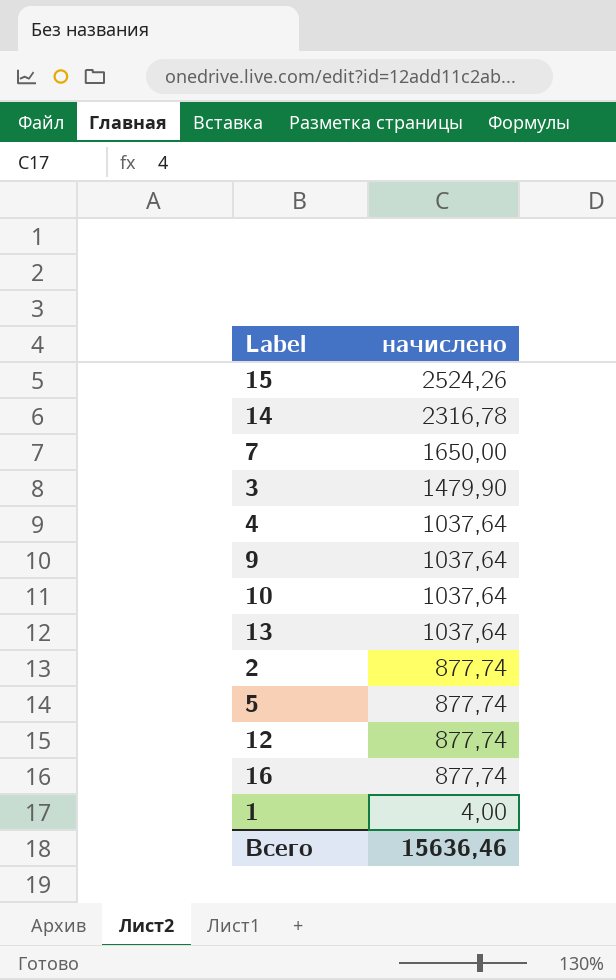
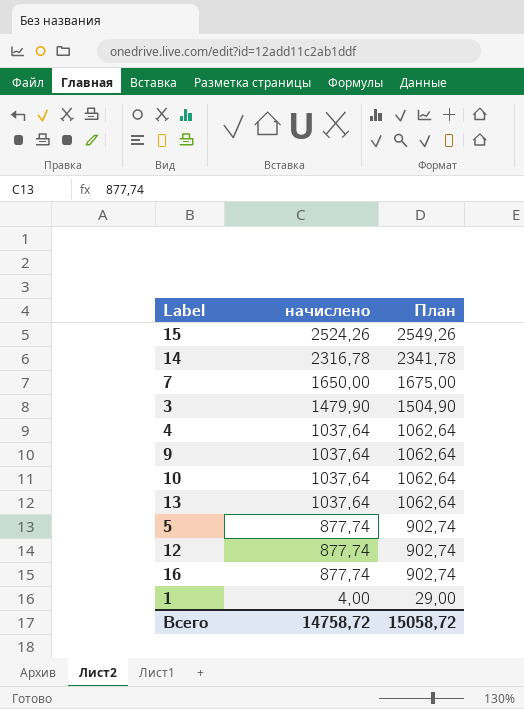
column План | formula: none -> [начислено] + 25
row 2: 877,74 -> none
Всего | начислено: 15636,46 -> 14758,72

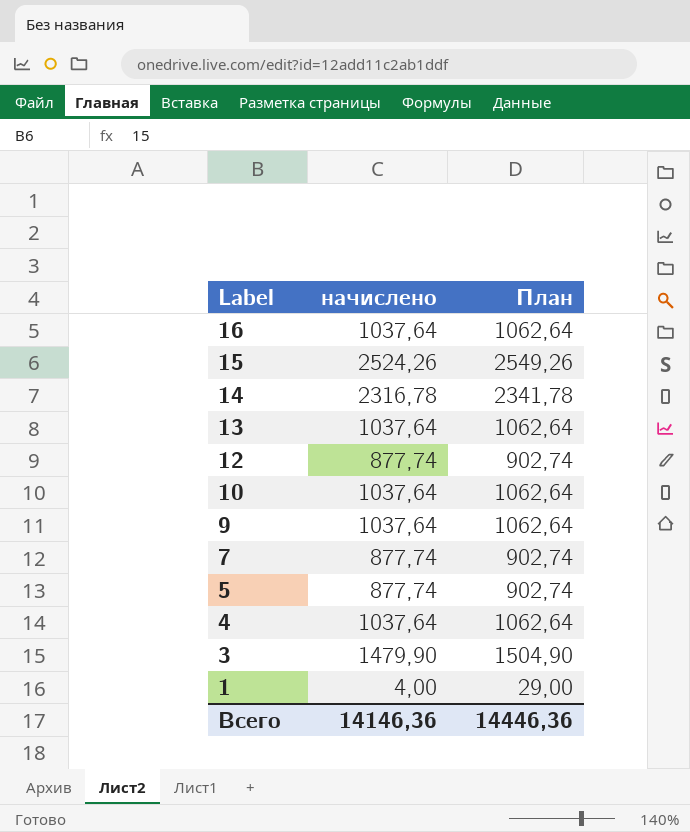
row order: начислено descending -> Label descending
16 | начислено: 877,74 -> 1037,64
16 | План: 902,74 -> 1062,64
7 | начислено: 1650,00 -> 877,74
7 | План: 1675,00 -> 902,74
Всего | начислено: 14758,72 -> 14146,36
Всего | План: 15058,72 -> 14446,36

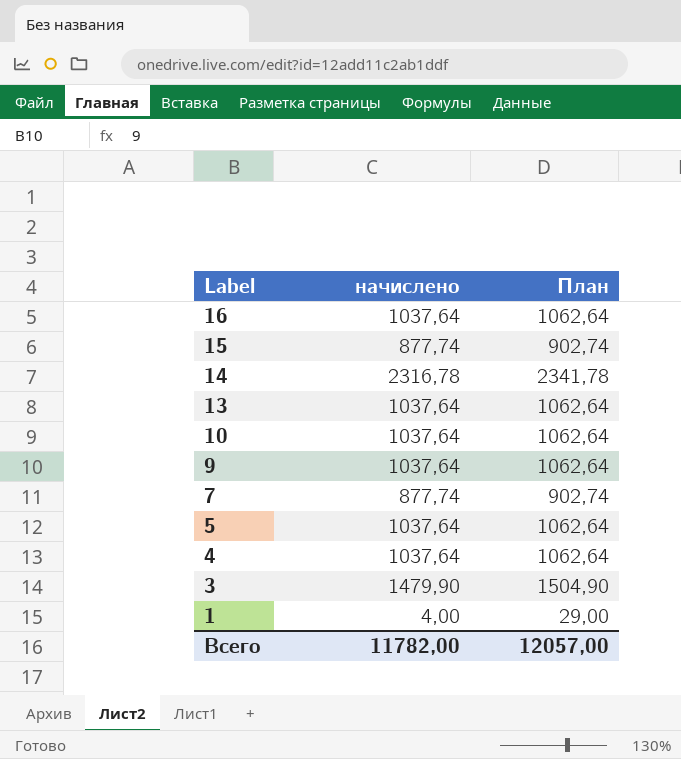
row 12: 877,74 | 902,74 -> none
15 | начислено: 2524,26 -> 877,74
15 | План: 2549,26 -> 902,74
5 | начислено: 877,74 -> 1037,64
5 | План: 902,74 -> 1062,64
Всего | начислено: 14146,36 -> 11782,00
Всего | План: 14446,36 -> 12057,00

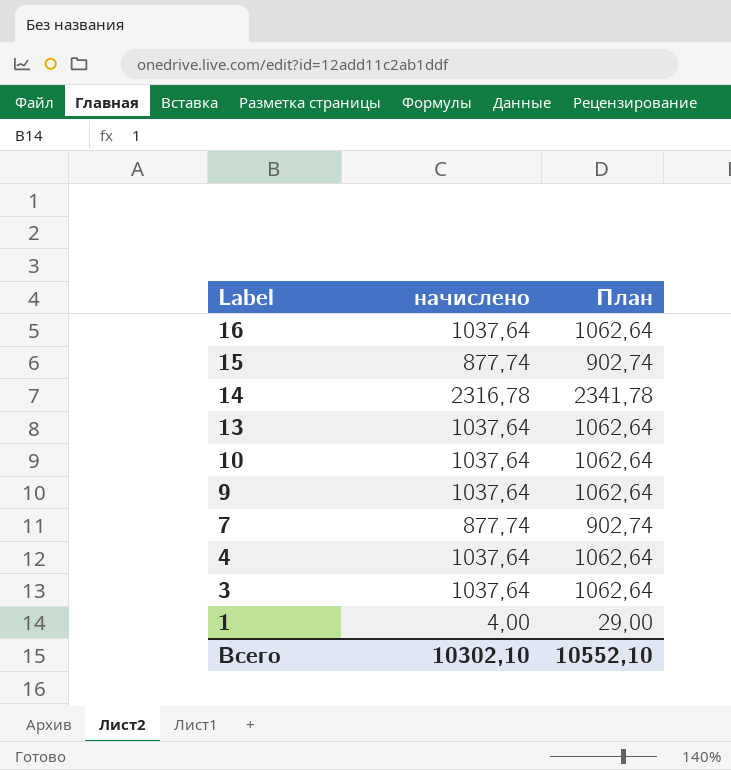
row 5: 1037,64 | 1062,64 -> none
3 | начислено: 1479,90 -> 1037,64
3 | План: 1504,90 -> 1062,64
Всего | начислено: 11782,00 -> 10302,10
Всего | План: 12057,00 -> 10552,10

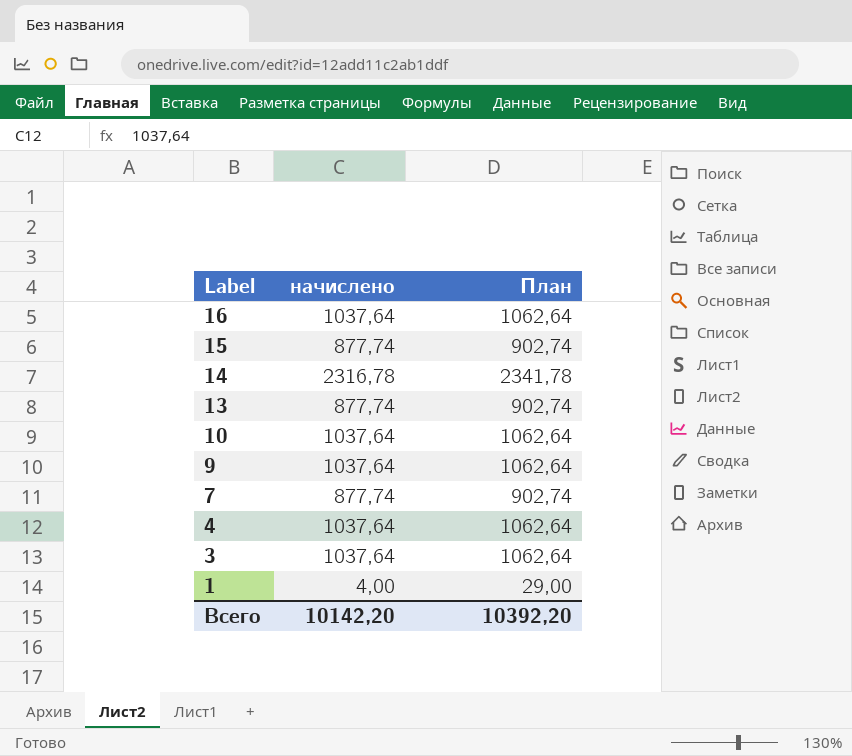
13 | начислено: 1037,64 -> 877,74
13 | План: 1062,64 -> 902,74
Всего | начислено: 10302,10 -> 10142,20
Всего | План: 10552,10 -> 10392,20

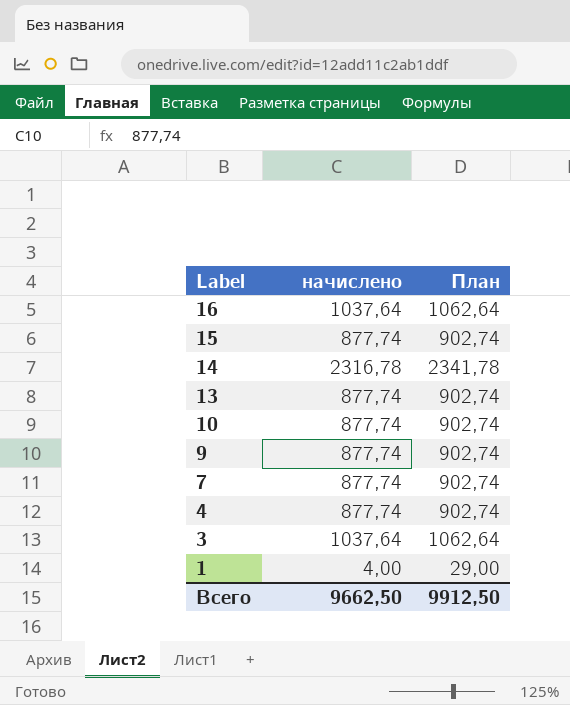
10 | начислено: 1037,64 -> 877,74
10 | План: 1062,64 -> 902,74
9 | начислено: 1037,64 -> 877,74
9 | План: 1062,64 -> 902,74
4 | начислено: 1037,64 -> 877,74
4 | План: 1062,64 -> 902,74
Всего | начислено: 10142,20 -> 9662,50
Всего | План: 10392,20 -> 9912,50

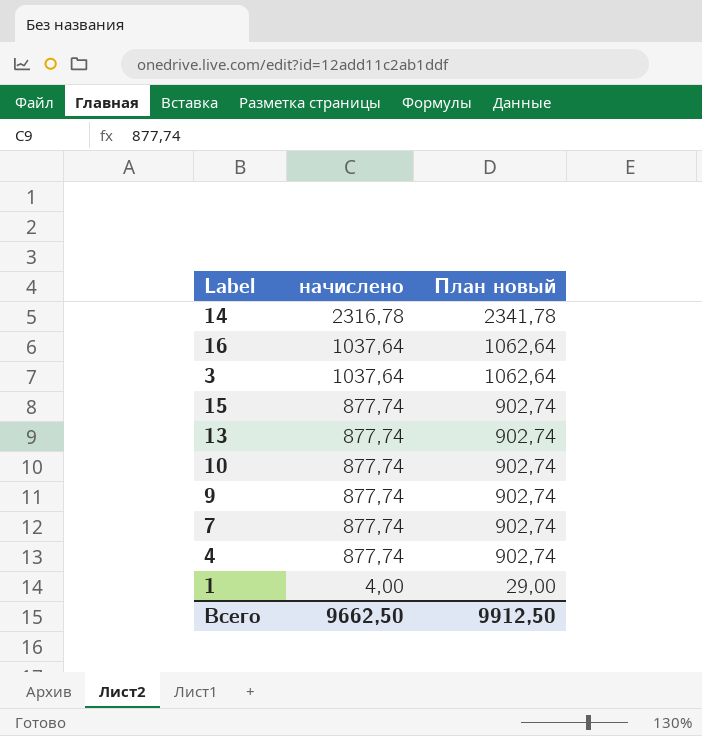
row order: Label descending -> начислено descending
column name: План -> План новый

